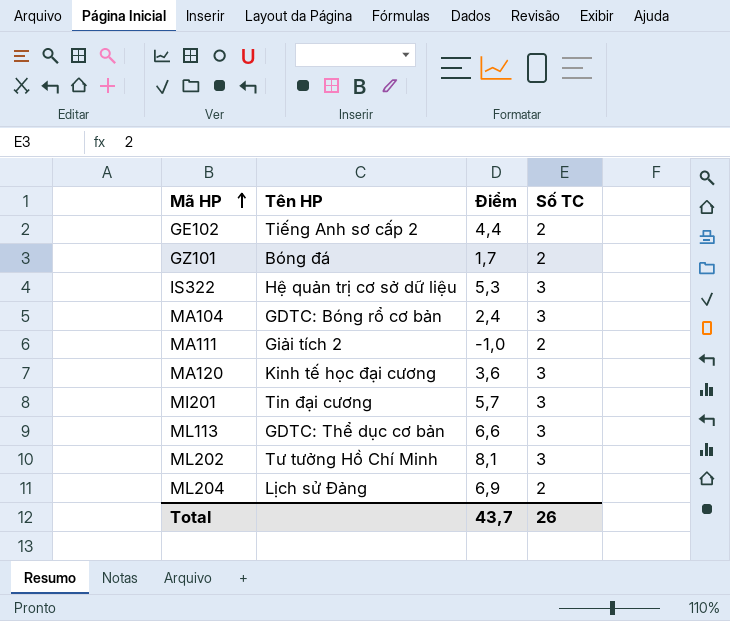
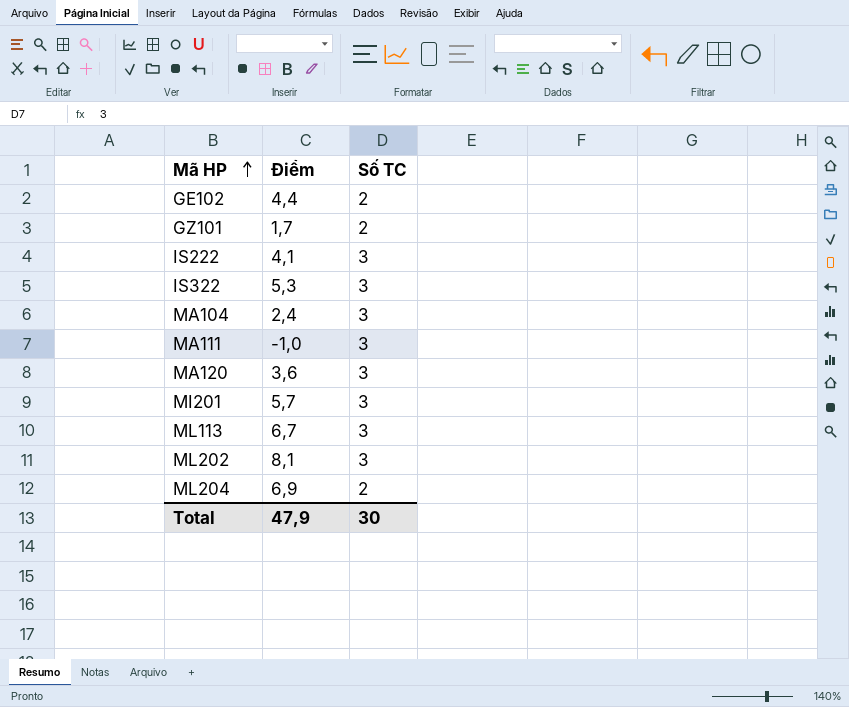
column Tên HP | position: 2 -> none
row IS222: none -> 4,1 | 3
MA111 | Số TC: 2 -> 3
ML113 | Điểm: 6,6 -> 6,7
Total | Điểm: 43,7 -> 47,9
Total | Số TC: 26 -> 30

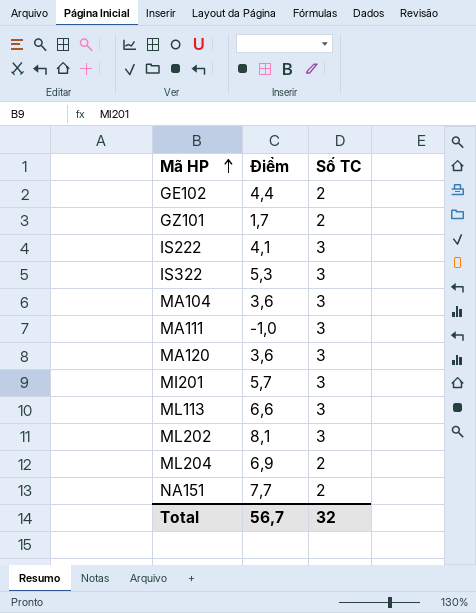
MA104 | Điểm: 2,4 -> 3,6
ML113 | Điểm: 6,7 -> 6,6
row NA151: none -> 7,7 | 2
Total | Điểm: 47,9 -> 56,7
Total | Số TC: 30 -> 32

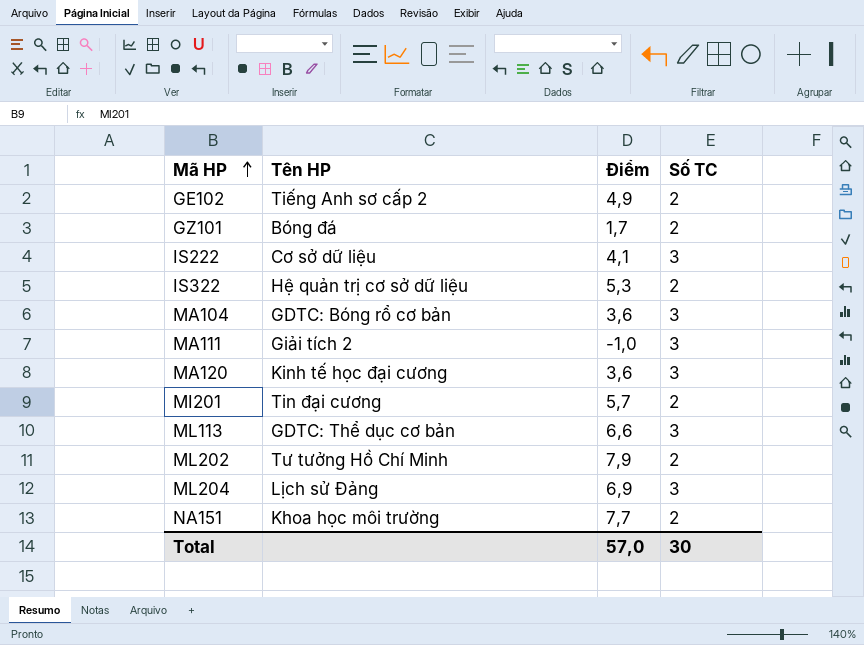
column Tên HP | position: none -> 2
GE102 | Điểm: 4,4 -> 4,9
IS322 | Số TC: 3 -> 2
MI201 | Số TC: 3 -> 2
ML202 | Điểm: 8,1 -> 7,9
ML202 | Số TC: 3 -> 2
ML204 | Số TC: 2 -> 3
Total | Điểm: 56,7 -> 57,0
Total | Số TC: 32 -> 30

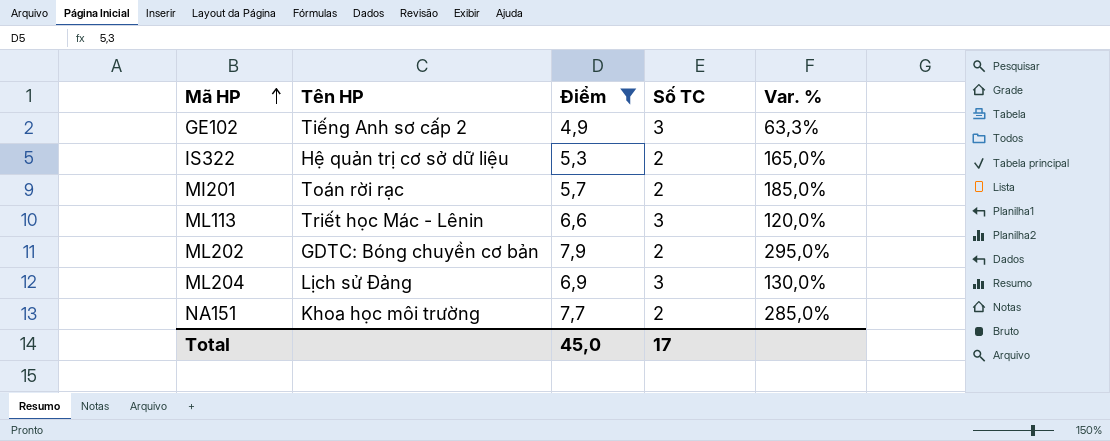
filter: none -> Điểm >= 4,9
column Var. % | formula: none -> ([Điểm] - [Số TC]) / [Số TC]
GE102 | Số TC: 2 -> 3
MI201 | Tên HP: Tin đại cương -> Toán rời rạc
ML113 | Tên HP: GDTC: Thể dục cơ bản -> Triết học Mác - Lênin
ML202 | Tên HP: Tư tưởng Hồ Chí Minh -> GDTC: Bóng chuyền cơ bản
Total | Điểm: 57,0 -> 45,0
Total | Số TC: 30 -> 17

